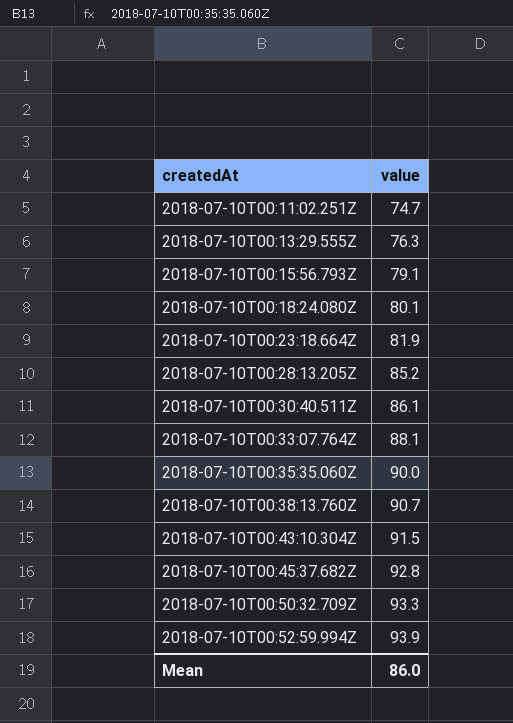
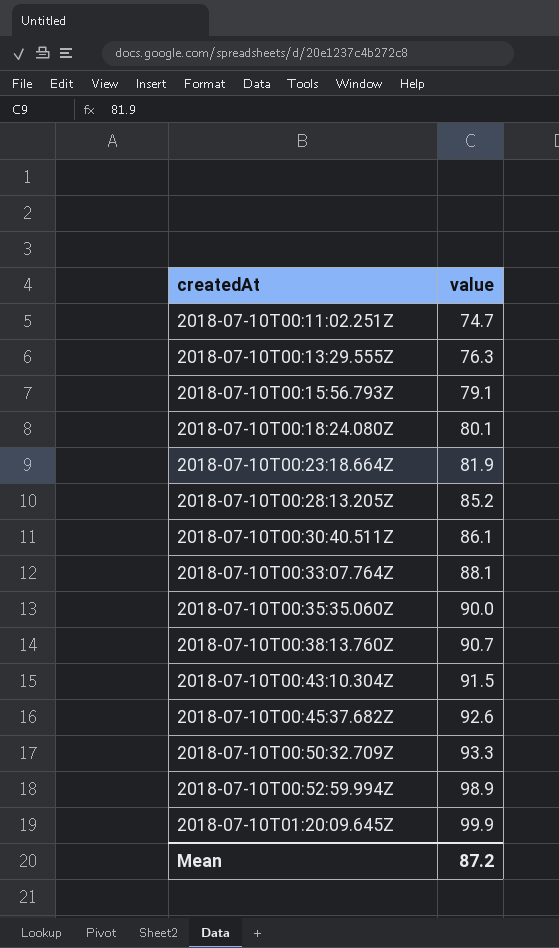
2018-07-10T00:45:37.682Z | value: 92.8 -> 92.6
2018-07-10T00:52:59.994Z | value: 93.9 -> 98.9
row 2018-07-10T01:20:09.645Z: none -> 99.9
Mean | value: 86.0 -> 87.2

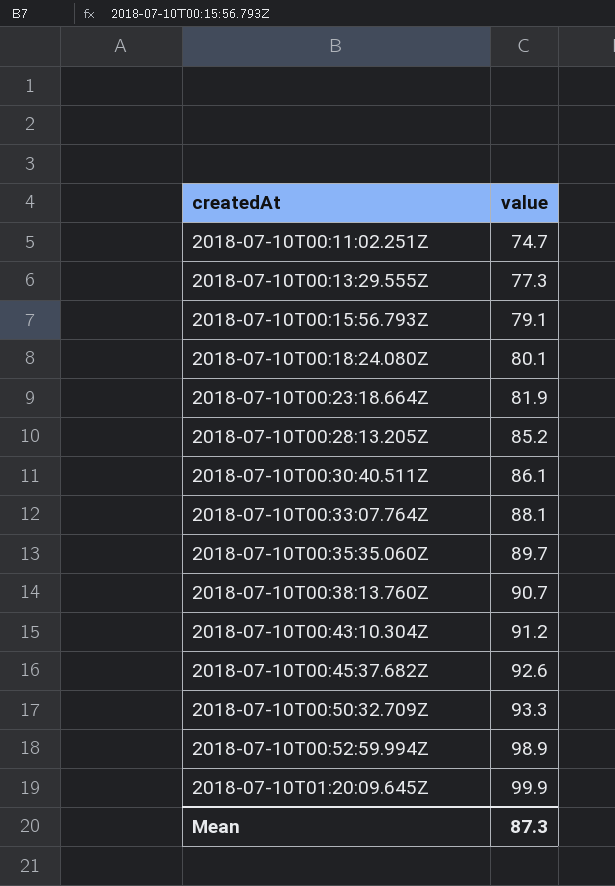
2018-07-10T00:13:29.555Z | value: 76.3 -> 77.3
2018-07-10T00:35:35.060Z | value: 90.0 -> 89.7
2018-07-10T00:43:10.304Z | value: 91.5 -> 91.2
Mean | value: 87.2 -> 87.3

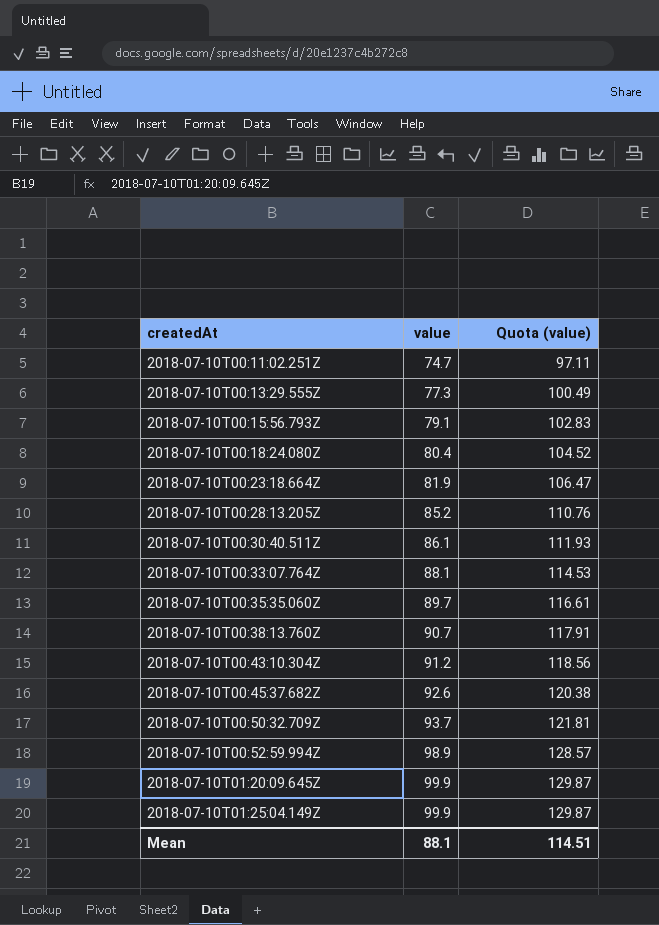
column Quota (value) | formula: none -> [value] * 1.3
2018-07-10T00:18:24.080Z | value: 80.1 -> 80.4
2018-07-10T00:50:32.709Z | value: 93.3 -> 93.7
row 2018-07-10T01:25:04.149Z: none -> 99.9 | 129.87
Mean | value: 87.3 -> 88.1

